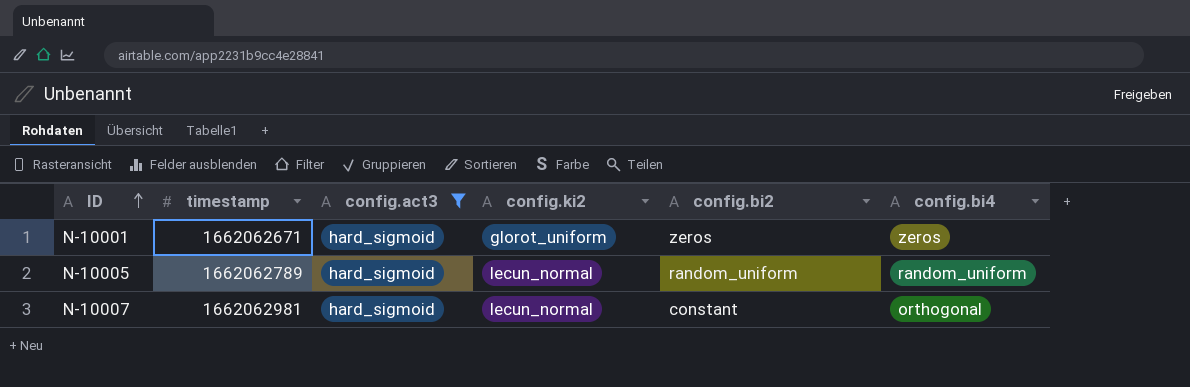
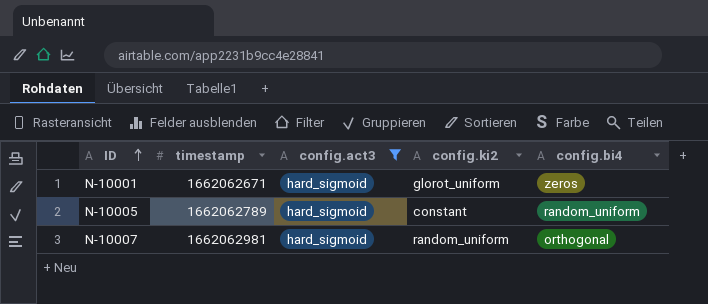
column config.bi2 | position: 5 -> none
N-10005 | config.ki2: lecun_normal -> constant
N-10007 | config.ki2: lecun_normal -> random_uniform

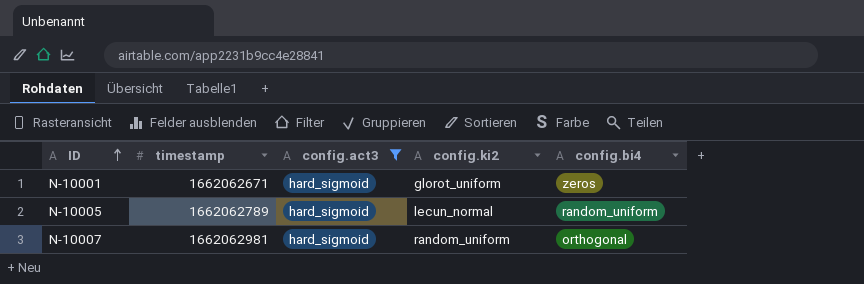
N-10005 | config.ki2: constant -> lecun_normal

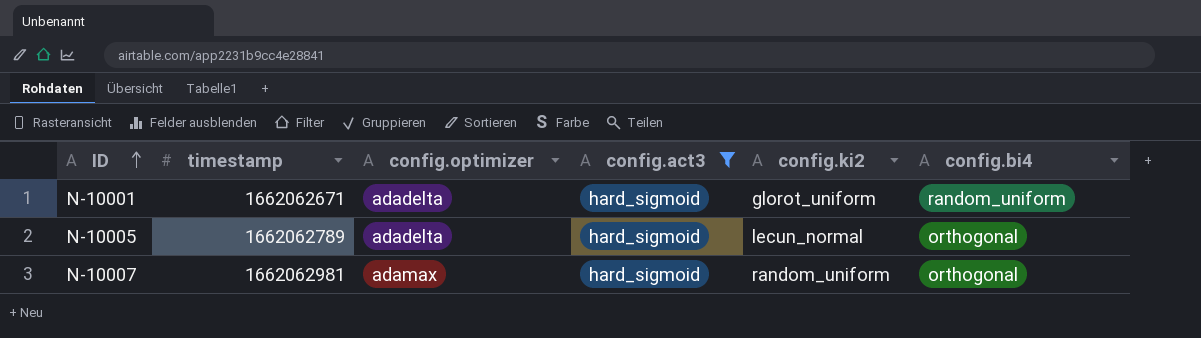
column config.optimizer | position: none -> 3
N-10001 | config.bi4: zeros -> random_uniform
N-10005 | config.bi4: random_uniform -> orthogonal

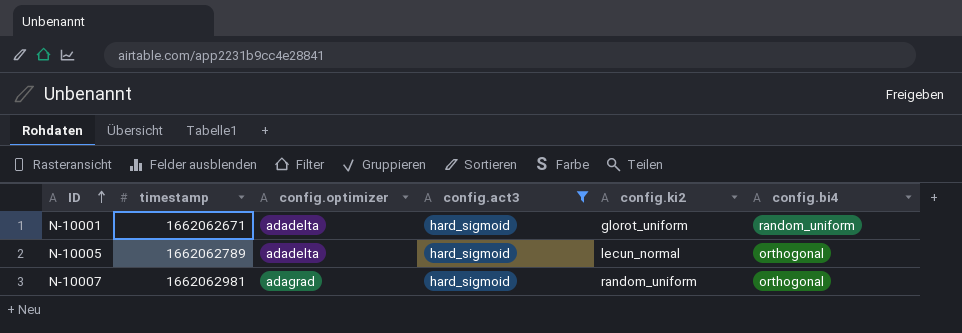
N-10007 | config.optimizer: adamax -> adagrad

